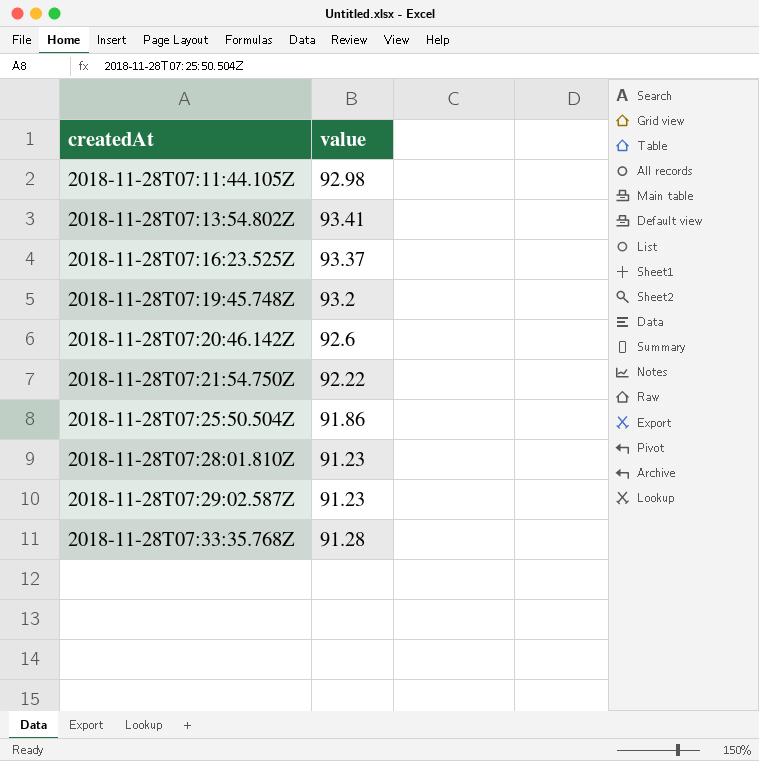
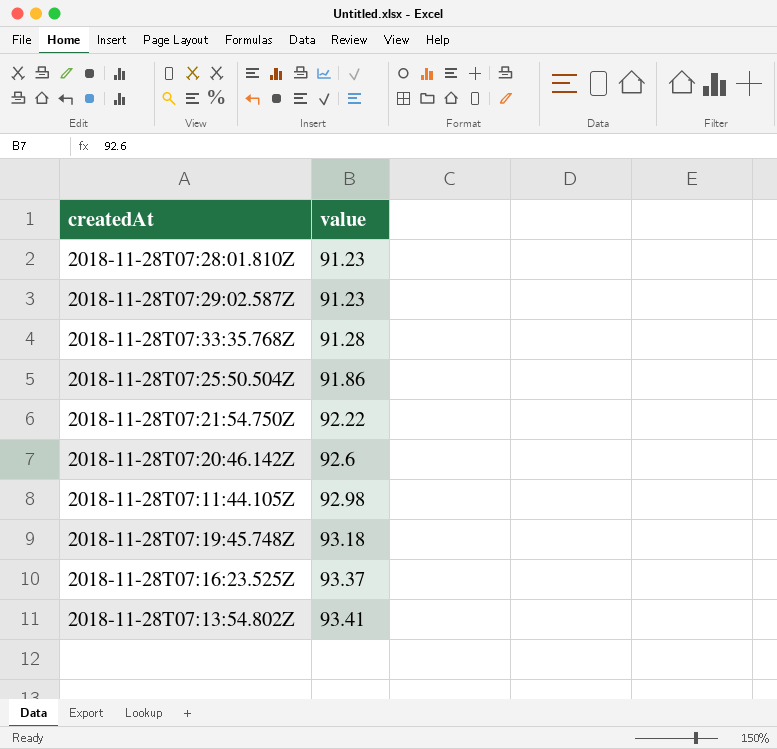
row order: createdAt ascending -> value ascending
2018-11-28T07:19:45.748Z | value: 93.2 -> 93.18

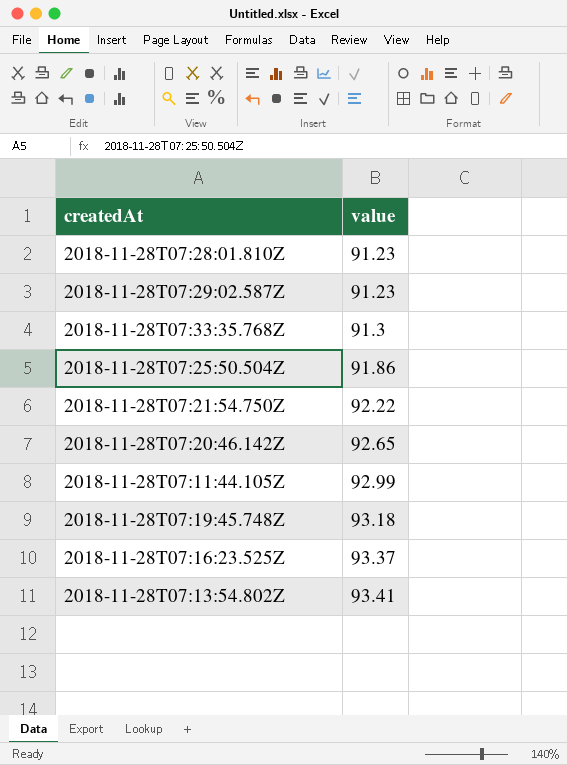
2018-11-28T07:33:35.768Z | value: 91.28 -> 91.3
2018-11-28T07:20:46.142Z | value: 92.6 -> 92.65
2018-11-28T07:11:44.105Z | value: 92.98 -> 92.99

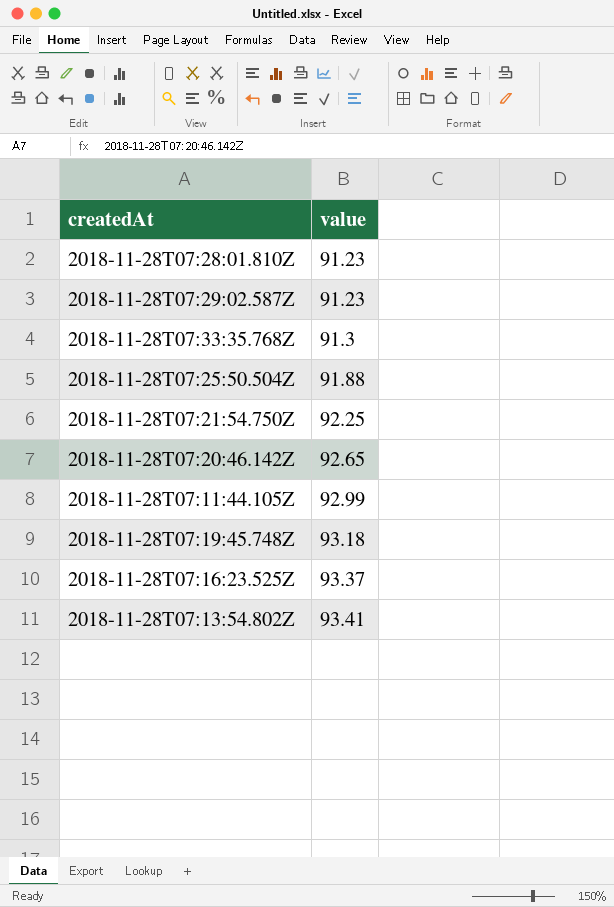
2018-11-28T07:25:50.504Z | value: 91.86 -> 91.88
2018-11-28T07:21:54.750Z | value: 92.22 -> 92.25

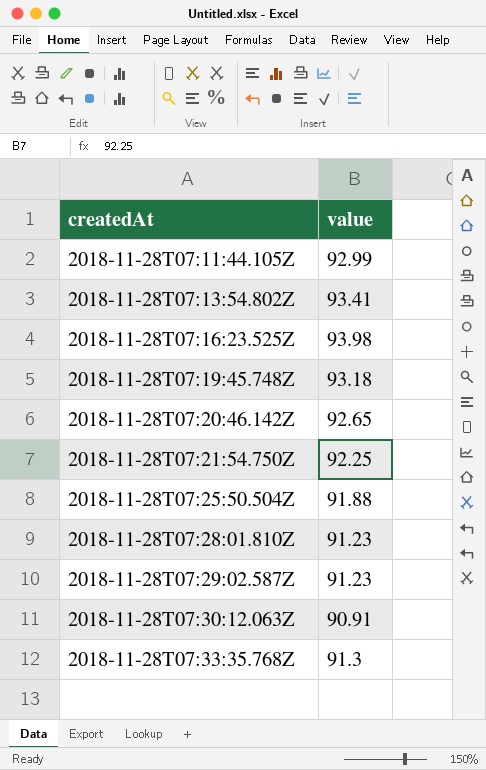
row order: value ascending -> createdAt ascending
2018-11-28T07:16:23.525Z | value: 93.37 -> 93.98
row 2018-11-28T07:30:12.063Z: none -> 90.91

